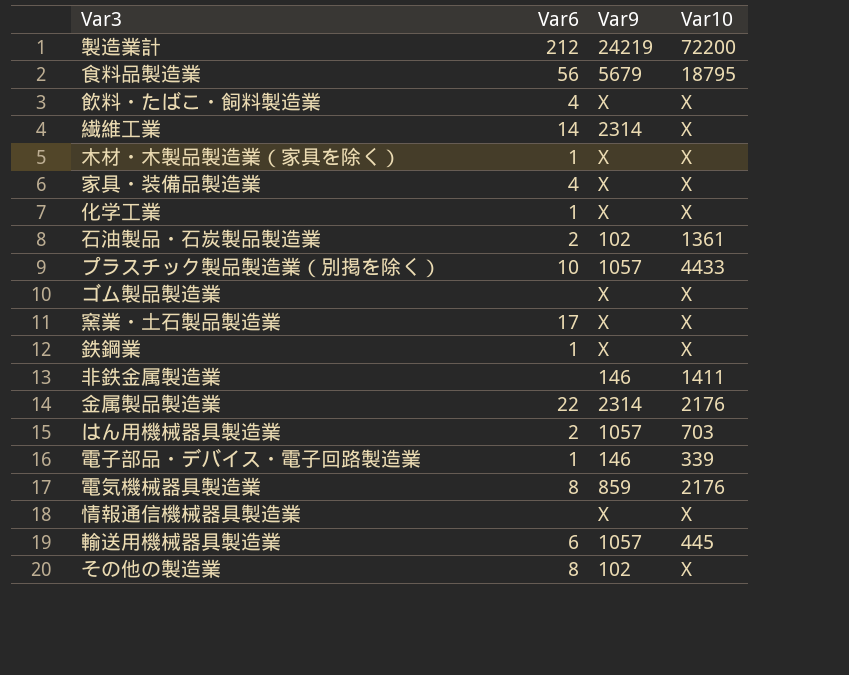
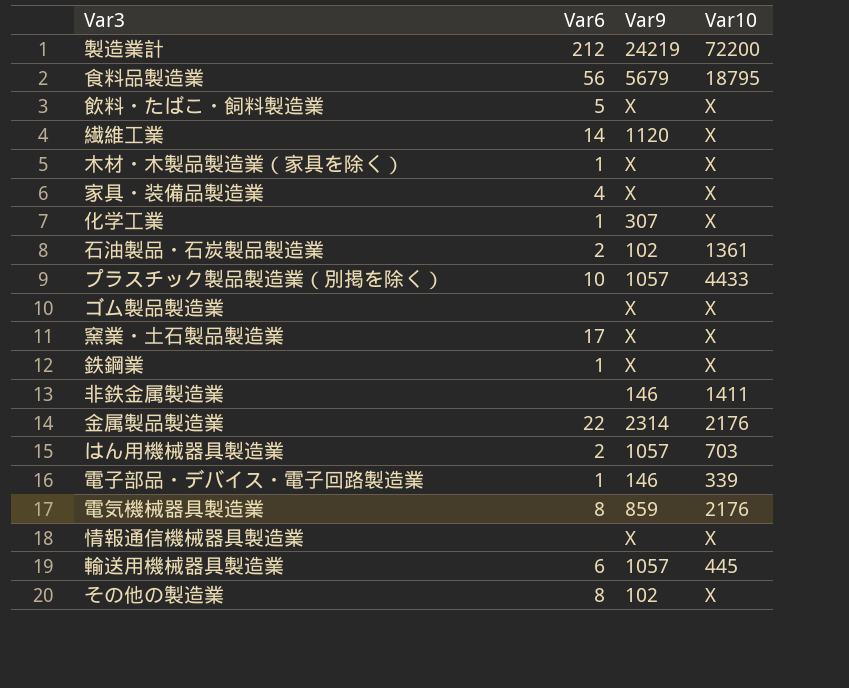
飲料・たばこ・飼料製造業 | Var6: 4 -> 5
繊維工業 | Var9: 2314 -> 1120
化学工業 | Var9: X -> 307

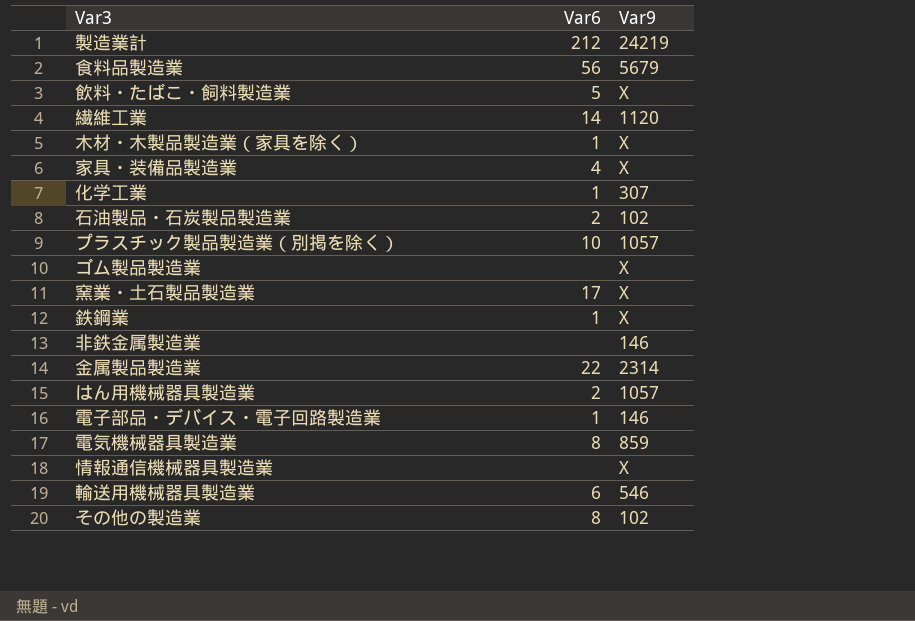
column Var10 | position: 4 -> none
輸送用機械器具製造業 | Var9: 1057 -> 546

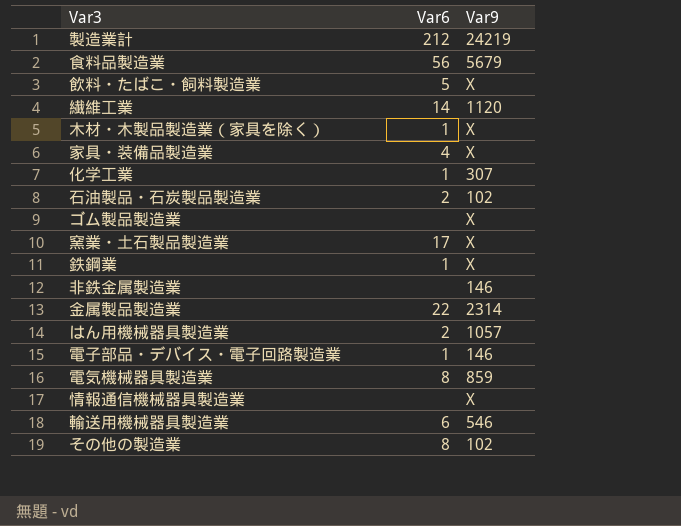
row プラスチック製品製造業（別掲を除く）: 10 | 1057 -> none

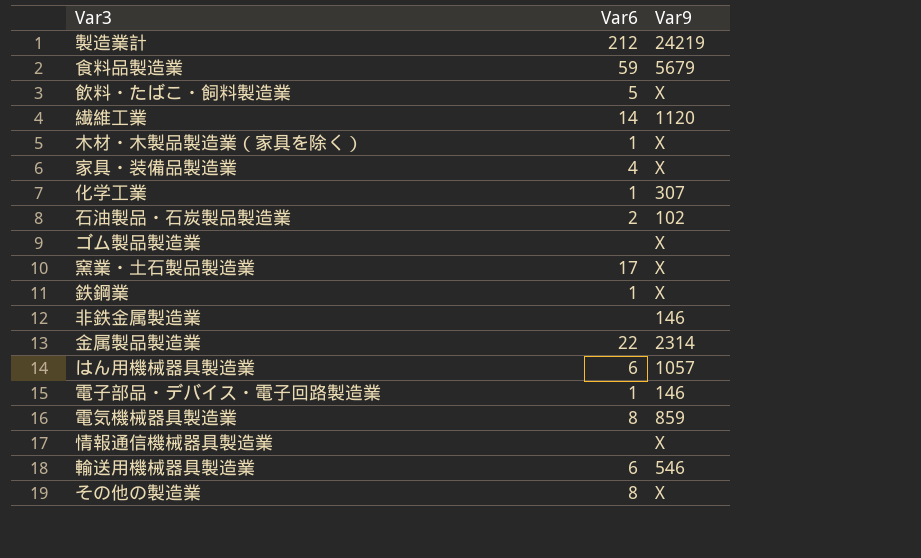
食料品製造業 | Var6: 56 -> 59
はん用機械器具製造業 | Var6: 2 -> 6
その他の製造業 | Var9: 102 -> X

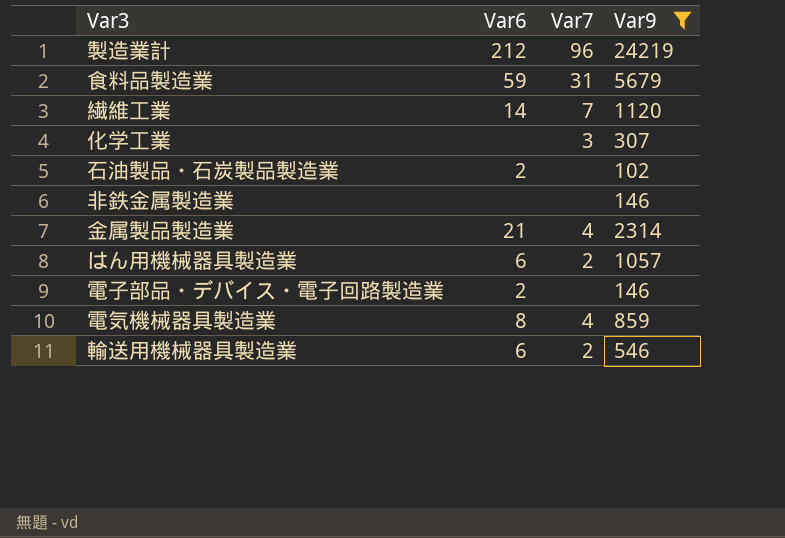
filter: none -> Var9 != X
column Var7 | position: none -> 3
化学工業 | Var6: 1 -> none
金属製品製造業 | Var6: 22 -> 21
電子部品・デバイス・電子回路製造業 | Var6: 1 -> 2

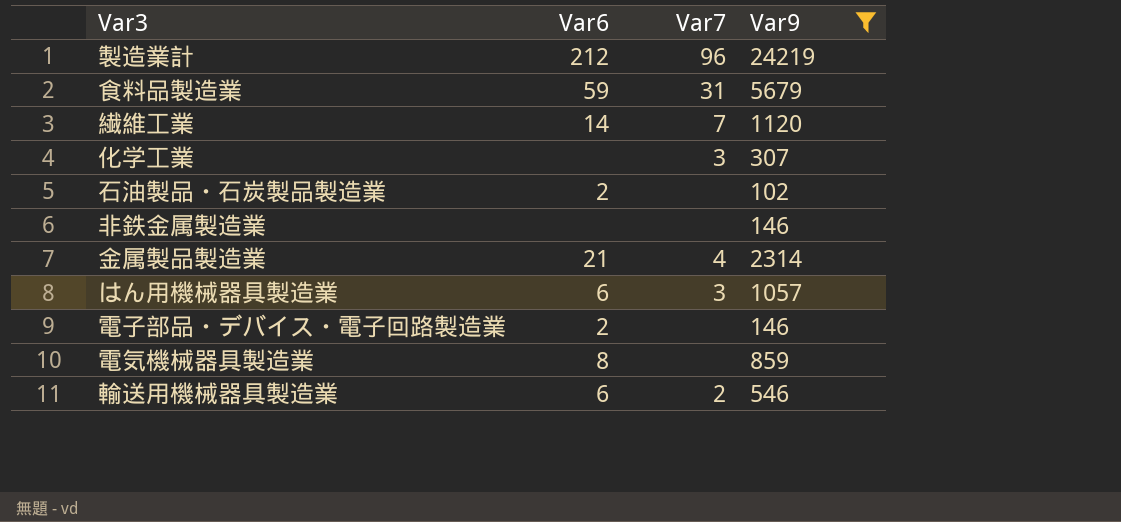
はん用機械器具製造業 | Var7: 2 -> 3
電気機械器具製造業 | Var7: 4 -> none

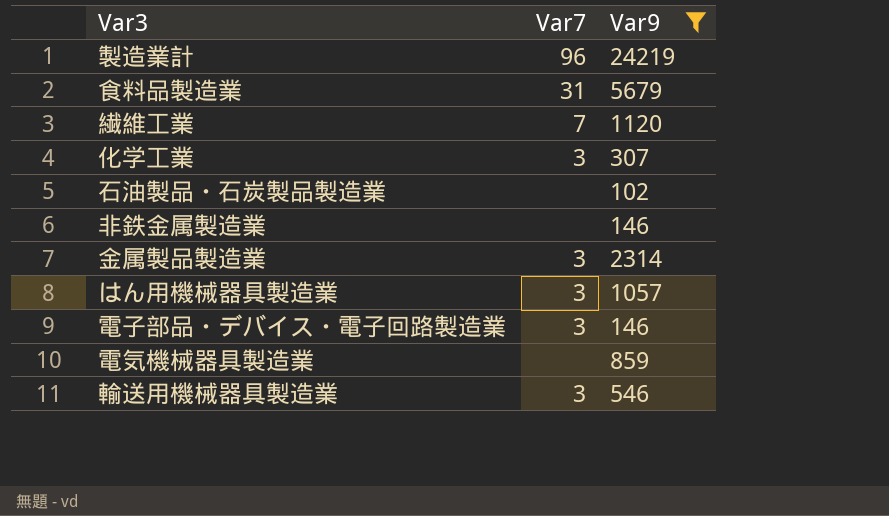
column Var6 | position: 2 -> none
金属製品製造業 | Var7: 4 -> 3
電子部品・デバイス・電子回路製造業 | Var7: none -> 3
輸送用機械器具製造業 | Var7: 2 -> 3

